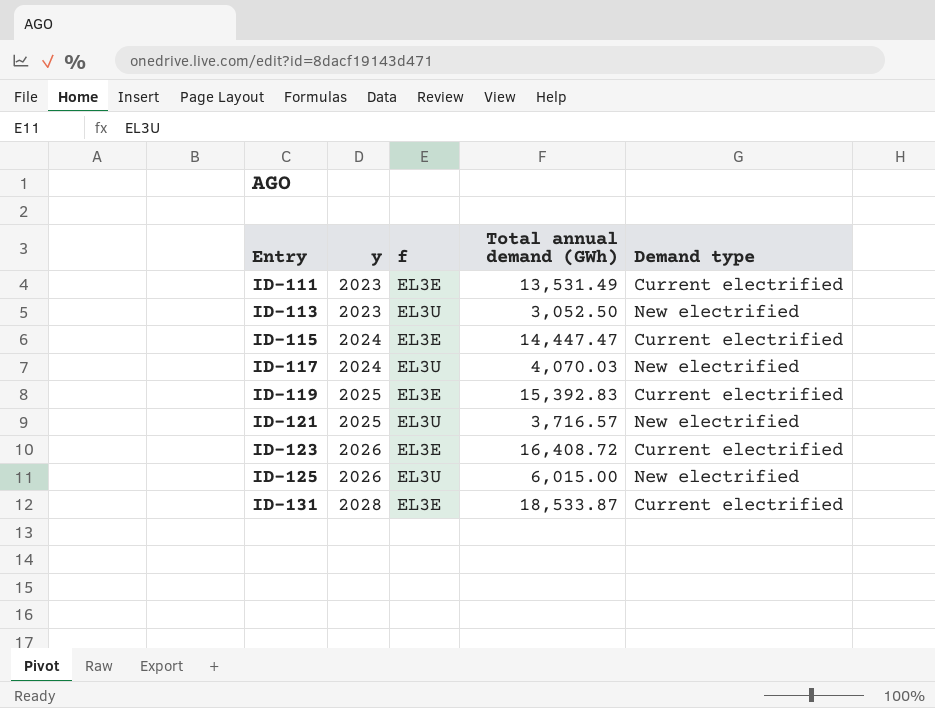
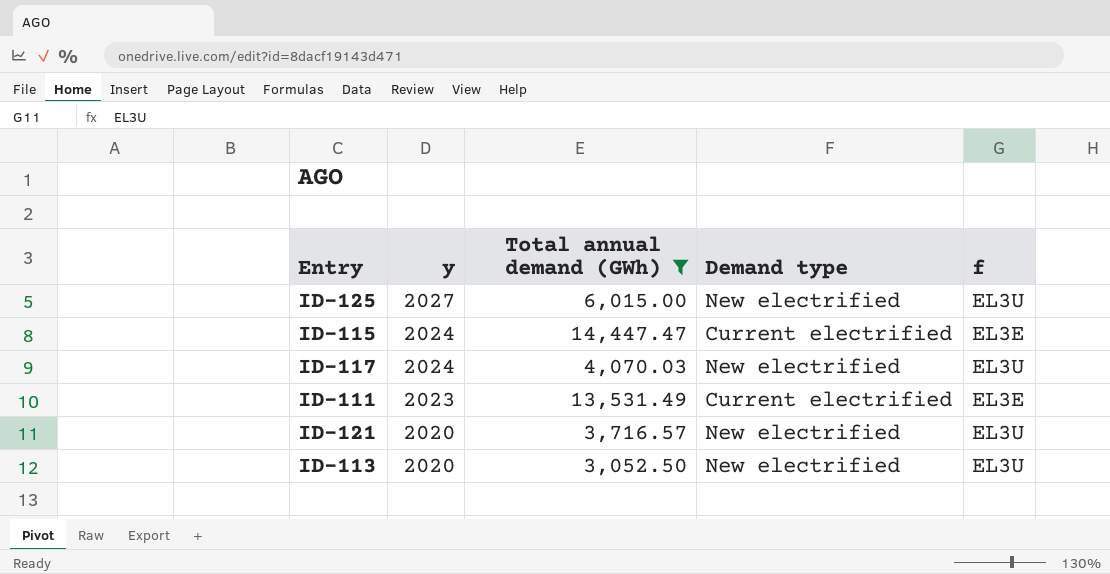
filter: none -> Total annual demand (GWh) <= 14,447.47
row order: Entry ascending -> y descending
column f | position: 3 -> 5
ID-125 | y: 2026 -> 2027
ID-121 | y: 2025 -> 2020
ID-113 | y: 2023 -> 2020

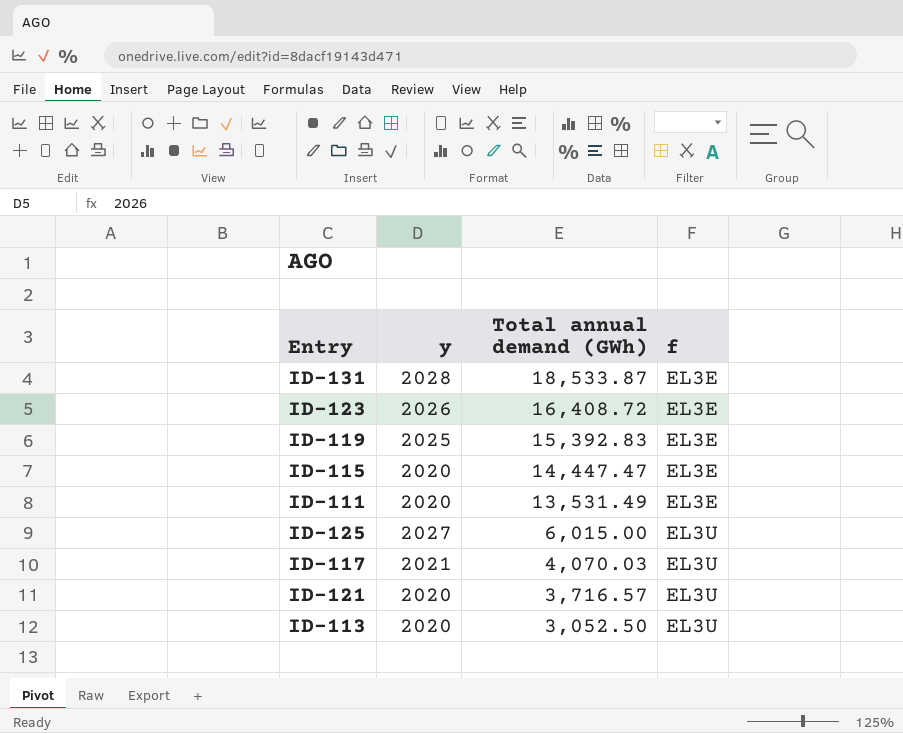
filter: Total annual demand (GWh) <= 14,447.47 -> none
row order: y descending -> Total annual demand (GWh) descending
column Demand type | position: 4 -> none
ID-115 | y: 2024 -> 2020
ID-111 | y: 2023 -> 2020
ID-117 | y: 2024 -> 2021

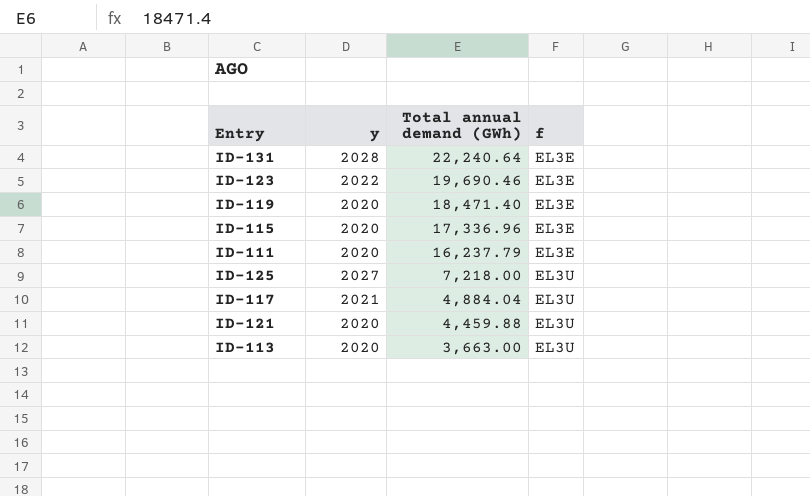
ID-131 | Total annual demand (GWh): 18,533.87 -> 22,240.64
ID-123 | y: 2026 -> 2022
ID-123 | Total annual demand (GWh): 16,408.72 -> 19,690.46
ID-119 | y: 2025 -> 2020
ID-119 | Total annual demand (GWh): 15,392.83 -> 18,471.40
ID-115 | Total annual demand (GWh): 14,447.47 -> 17,336.96
ID-111 | Total annual demand (GWh): 13,531.49 -> 16,237.79
ID-125 | Total annual demand (GWh): 6,015.00 -> 7,218.00
ID-117 | Total annual demand (GWh): 4,070.03 -> 4,884.04
ID-121 | Total annual demand (GWh): 3,716.57 -> 4,459.88
ID-113 | Total annual demand (GWh): 3,052.50 -> 3,663.00

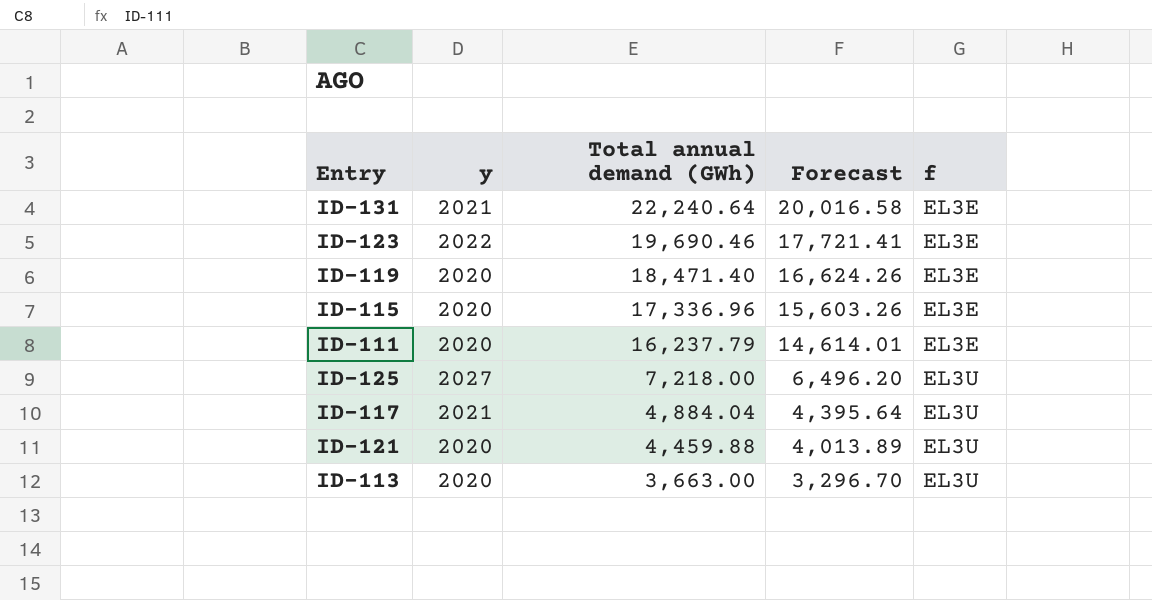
column Forecast | formula: none -> [Total annual demand (GWh)] * 0.9
ID-131 | y: 2028 -> 2021

